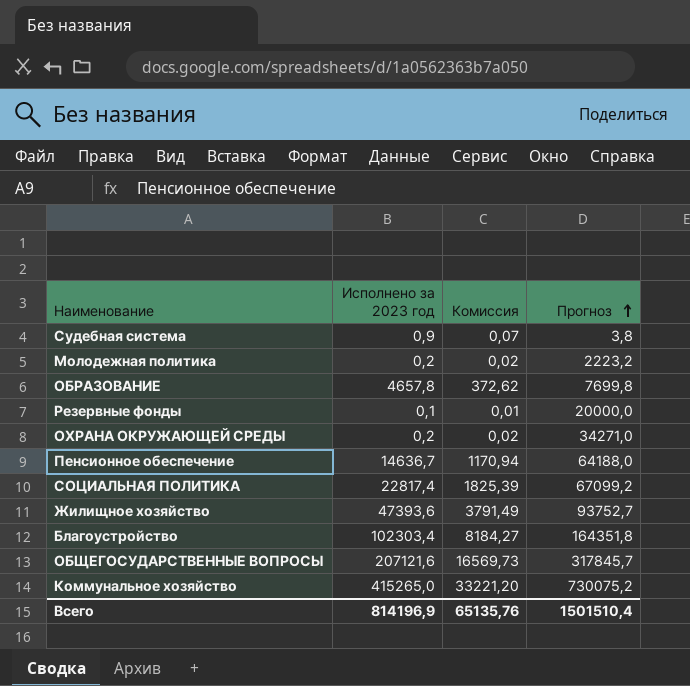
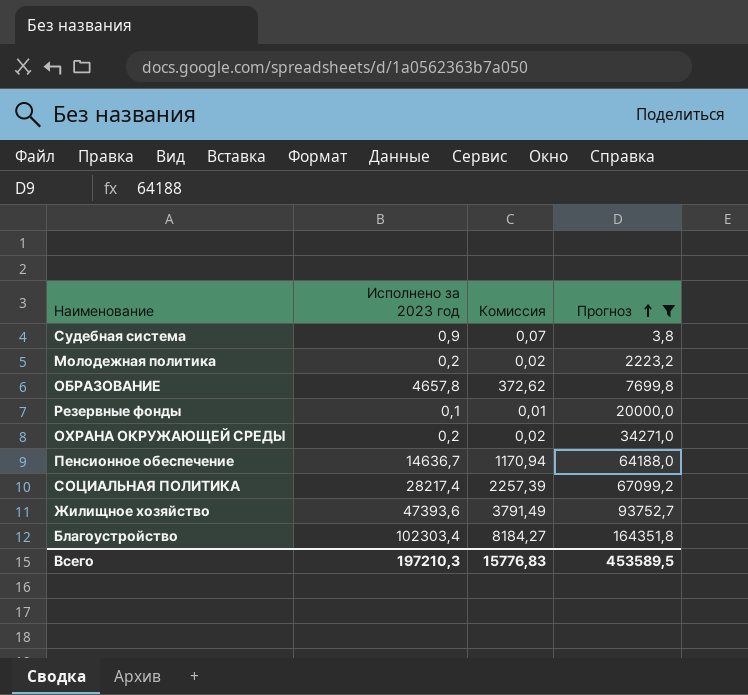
filter: none -> Прогноз <= 164351,8
СОЦИАЛЬНАЯ ПОЛИТИКА | Исполнено за 2023 год: 22817,4 -> 28217,4
СОЦИАЛЬНАЯ ПОЛИТИКА | Комиссия: 1825,39 -> 2257,39
Всего | Исполнено за 2023 год: 814196,9 -> 197210,3
Всего | Комиссия: 65135,76 -> 15776,83
Всего | Прогноз: 1501510,4 -> 453589,5

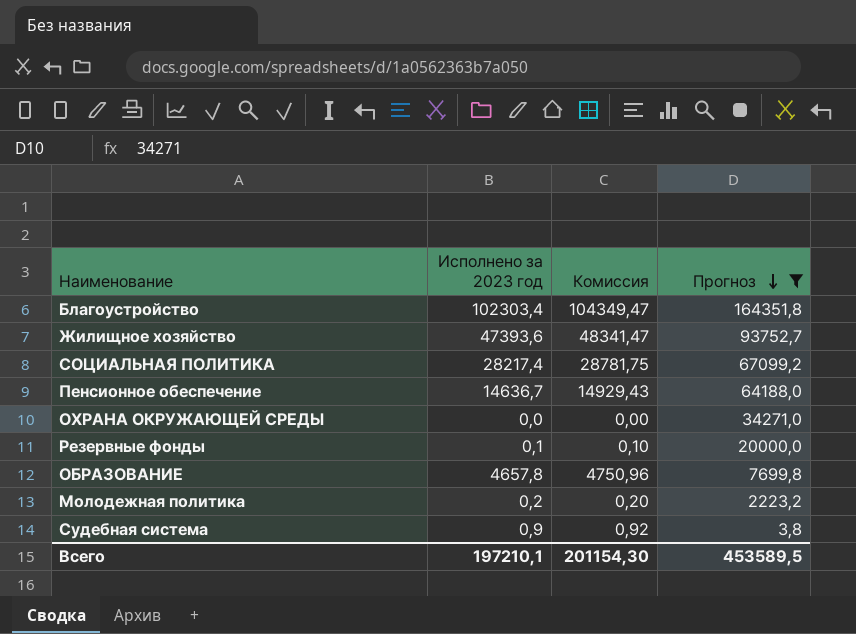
row order: Прогноз ascending -> Прогноз descending
column Комиссия | formula: [Исполнено за 2023 год] * 0,08 -> [Исполнено за 2023 год] * 1,02
ОХРАНА ОКРУЖАЮЩЕЙ СРЕДЫ | Исполнено за 2023 год: 0,2 -> 0,0
Всего | Исполнено за 2023 год: 197210,3 -> 197210,1
Всего | Комиссия: 15776,83 -> 201154,30

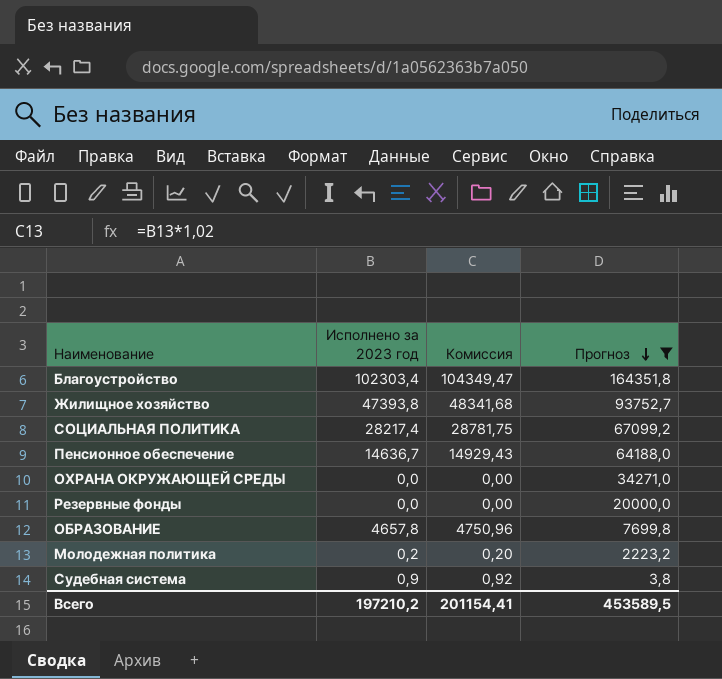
Жилищное хозяйство | Исполнено за 2023 год: 47393,6 -> 47393,8
Жилищное хозяйство | Комиссия: 48341,47 -> 48341,68
Резервные фонды | Исполнено за 2023 год: 0,1 -> 0,0
Резервные фонды | Комиссия: 0,10 -> 0,00
Всего | Исполнено за 2023 год: 197210,1 -> 197210,2
Всего | Комиссия: 201154,30 -> 201154,41

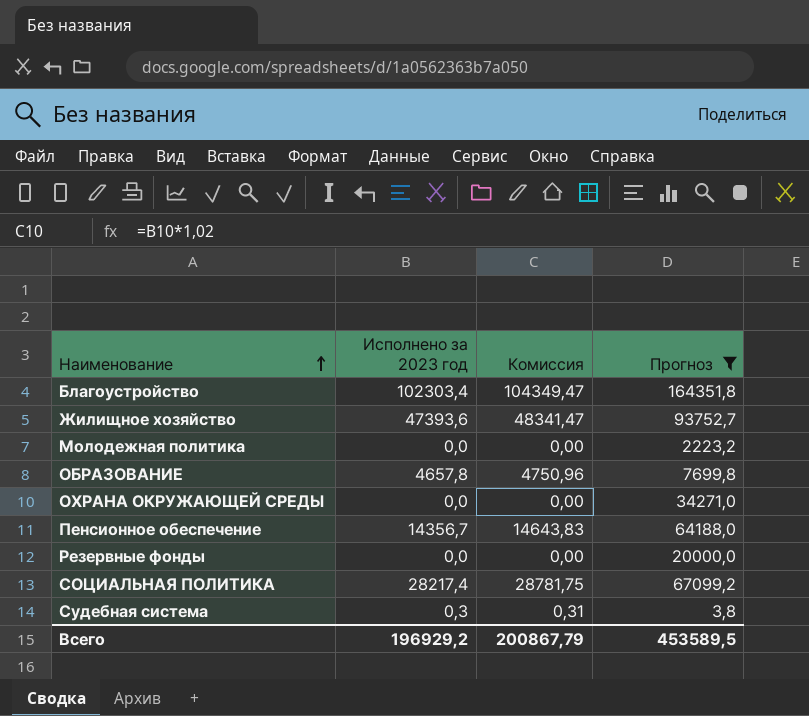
row order: Прогноз descending -> Наименование ascending
Жилищное хозяйство | Исполнено за 2023 год: 47393,8 -> 47393,6
Жилищное хозяйство | Комиссия: 48341,68 -> 48341,47
Молодежная политика | Исполнено за 2023 год: 0,2 -> 0,0
Молодежная политика | Комиссия: 0,20 -> 0,00
Пенсионное обеспечение | Исполнено за 2023 год: 14636,7 -> 14356,7
Пенсионное обеспечение | Комиссия: 14929,43 -> 14643,83
Судебная система | Исполнено за 2023 год: 0,9 -> 0,3
Судебная система | Комиссия: 0,92 -> 0,31
Всего | Исполнено за 2023 год: 197210,2 -> 196929,2
Всего | Комиссия: 201154,41 -> 200867,79

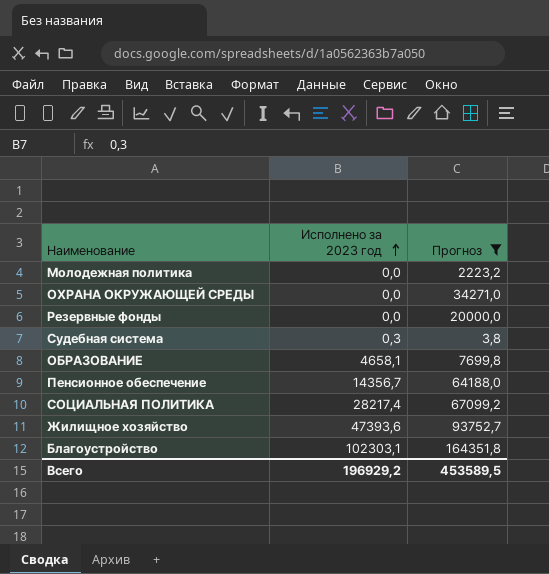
row order: Наименование ascending -> Исполнено за 2023 год ascending
column Комиссия | formula: [Исполнено за 2023 год] * 1,02 -> none
ОБРАЗОВАНИЕ | Исполнено за 2023 год: 4657,8 -> 4658,1
Благоустройство | Исполнено за 2023 год: 102303,4 -> 102303,1

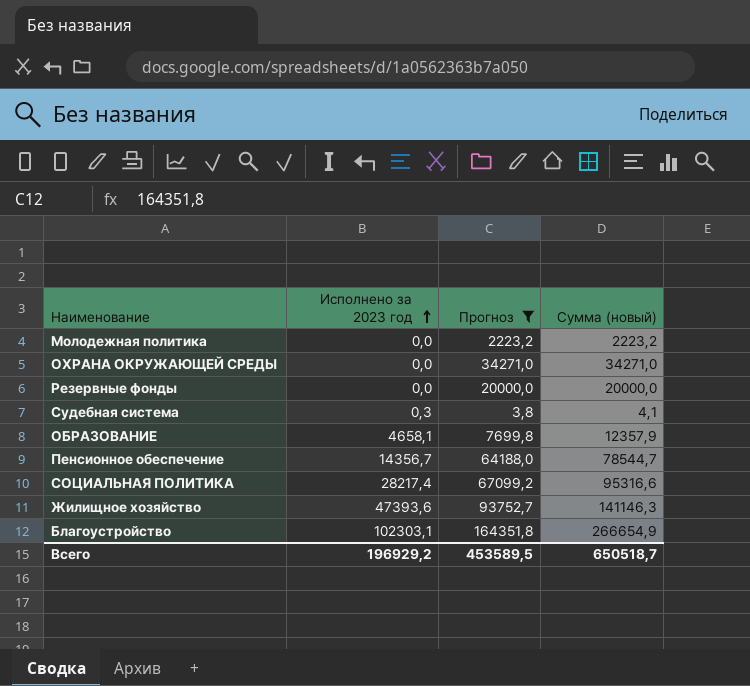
column Сумма (новый) | formula: none -> [Исполнено за 2023 год] + [Прогноз]

